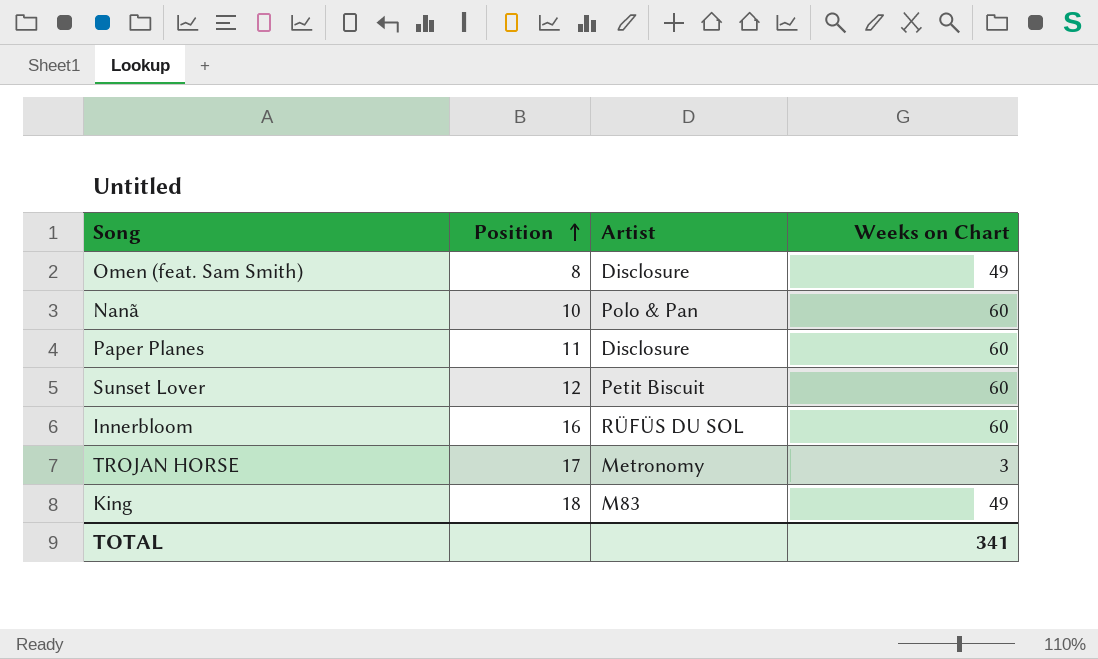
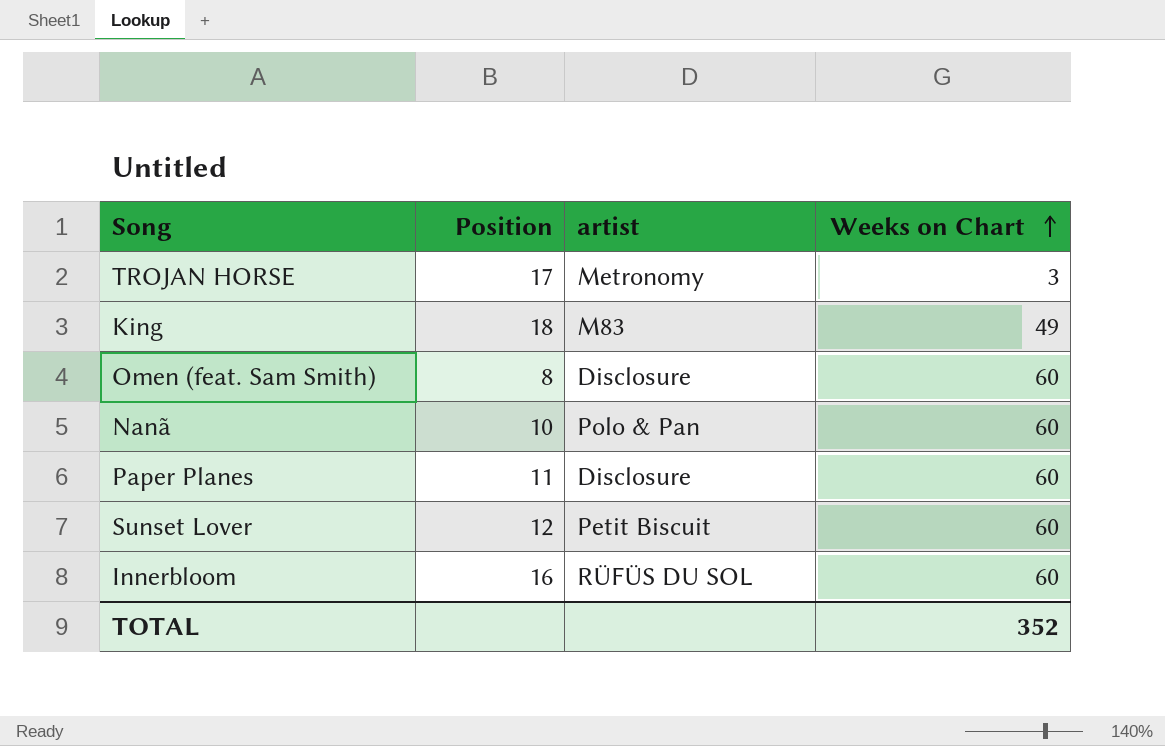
row order: Position ascending -> Weeks on Chart ascending
column name: Artist -> artist
Omen (feat. Sam Smith) | Weeks on Chart: 49 -> 60
TOTAL | Weeks on Chart: 341 -> 352

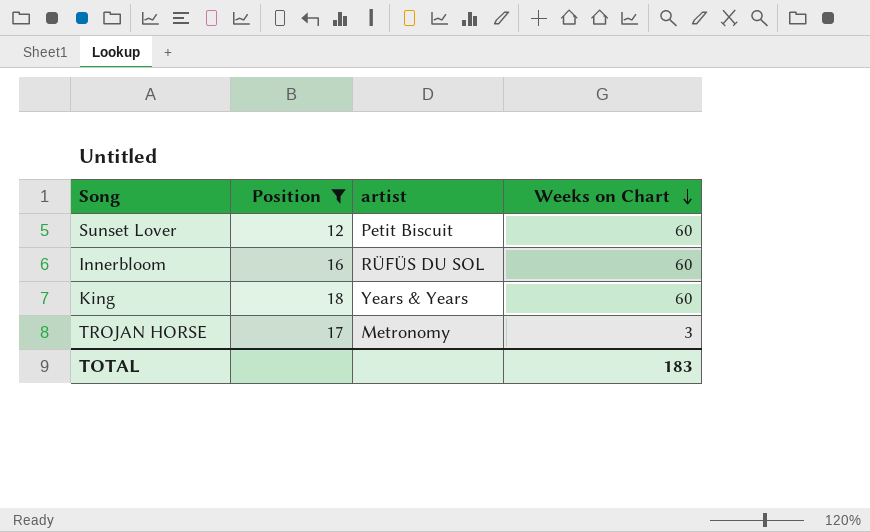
filter: none -> Position >= 12
row order: Weeks on Chart ascending -> Weeks on Chart descending
King | artist: M83 -> Years & Years
King | Weeks on Chart: 49 -> 60
TOTAL | Weeks on Chart: 352 -> 183

